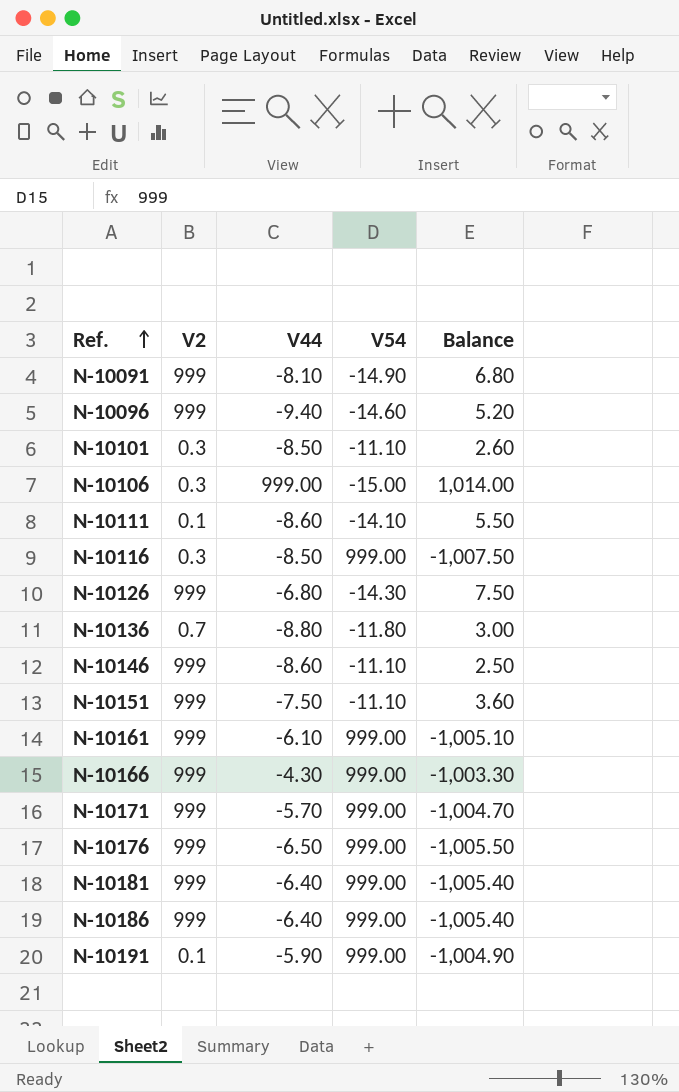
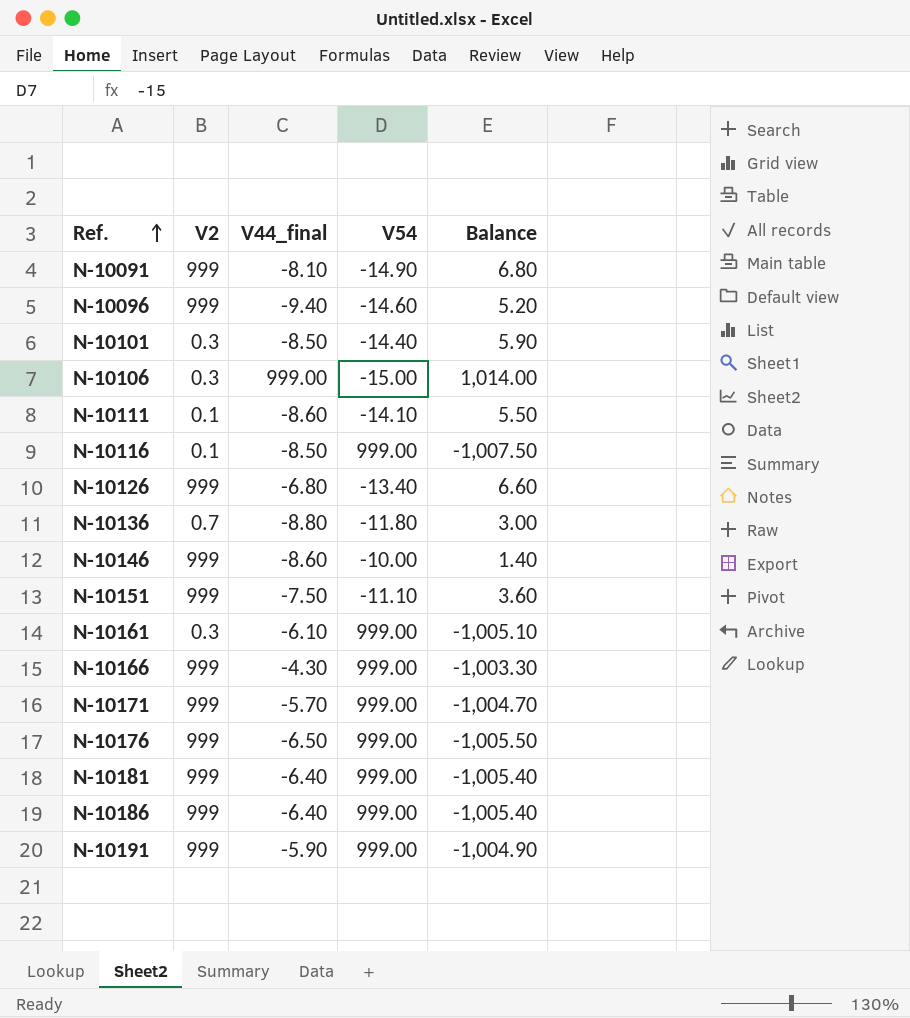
column name: V44 -> V44_final
N-10101 | V54: -11.10 -> -14.40
N-10101 | Balance: 2.60 -> 5.90
N-10116 | V2: 0.3 -> 0.1
N-10126 | V54: -14.30 -> -13.40
N-10126 | Balance: 7.50 -> 6.60
N-10146 | V54: -11.10 -> -10.00
N-10146 | Balance: 2.50 -> 1.40
N-10161 | V2: 999 -> 0.3
N-10191 | V2: 0.1 -> 999

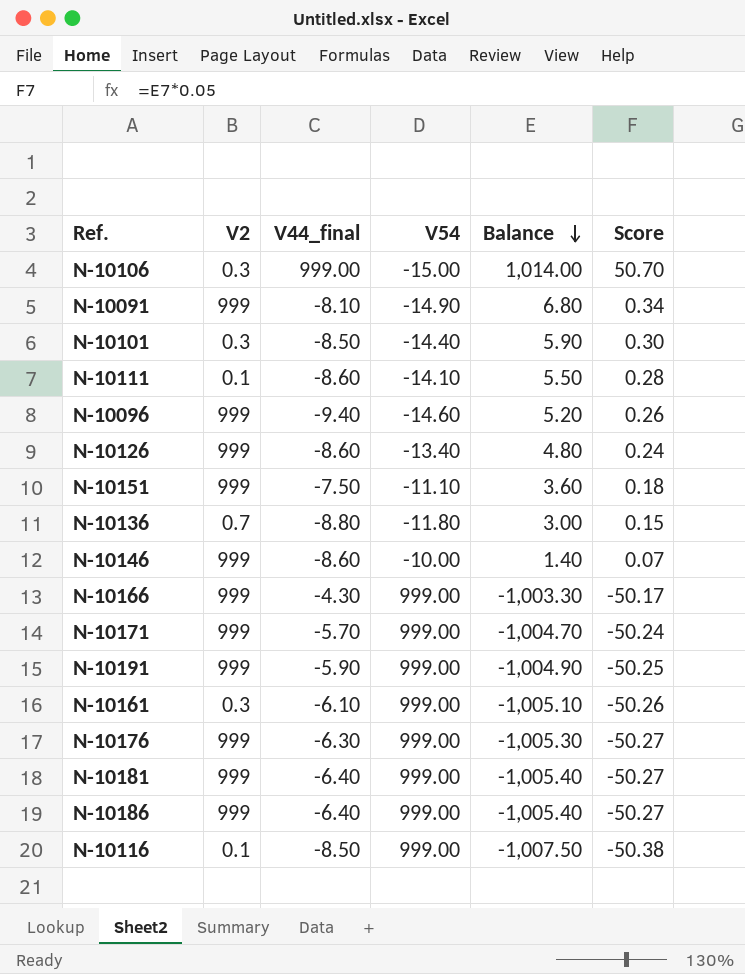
row order: Ref. ascending -> Balance descending
column Score | formula: none -> [Balance] * 0.05
N-10126 | V44_final: -6.80 -> -8.60
N-10126 | Balance: 6.60 -> 4.80
N-10176 | V44_final: -6.50 -> -6.30
N-10176 | Balance: -1,005.50 -> -1,005.30

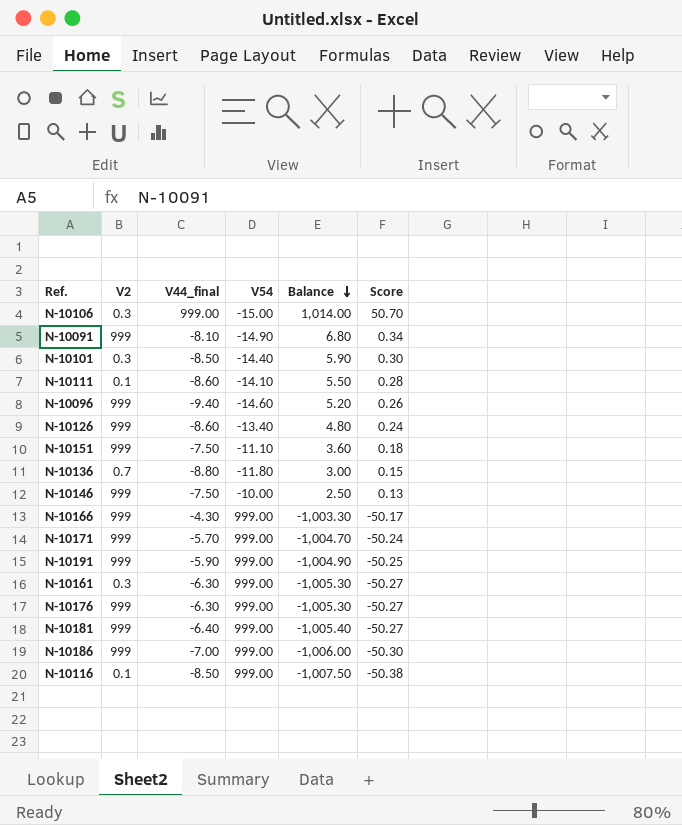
N-10146 | V44_final: -8.60 -> -7.50
N-10146 | Balance: 1.40 -> 2.50
N-10146 | Score: 0.07 -> 0.13
N-10161 | V44_final: -6.10 -> -6.30
N-10161 | Balance: -1,005.10 -> -1,005.30
N-10161 | Score: -50.26 -> -50.27
N-10186 | V44_final: -6.40 -> -7.00
N-10186 | Balance: -1,005.40 -> -1,006.00
N-10186 | Score: -50.27 -> -50.30

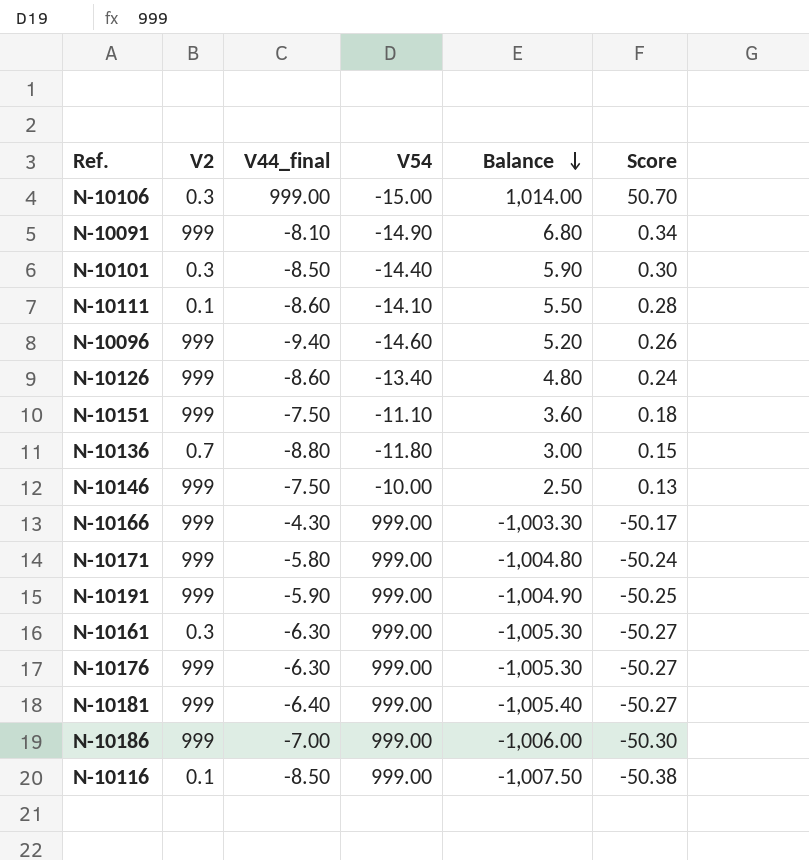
N-10171 | V44_final: -5.70 -> -5.80
N-10171 | Balance: -1,004.70 -> -1,004.80

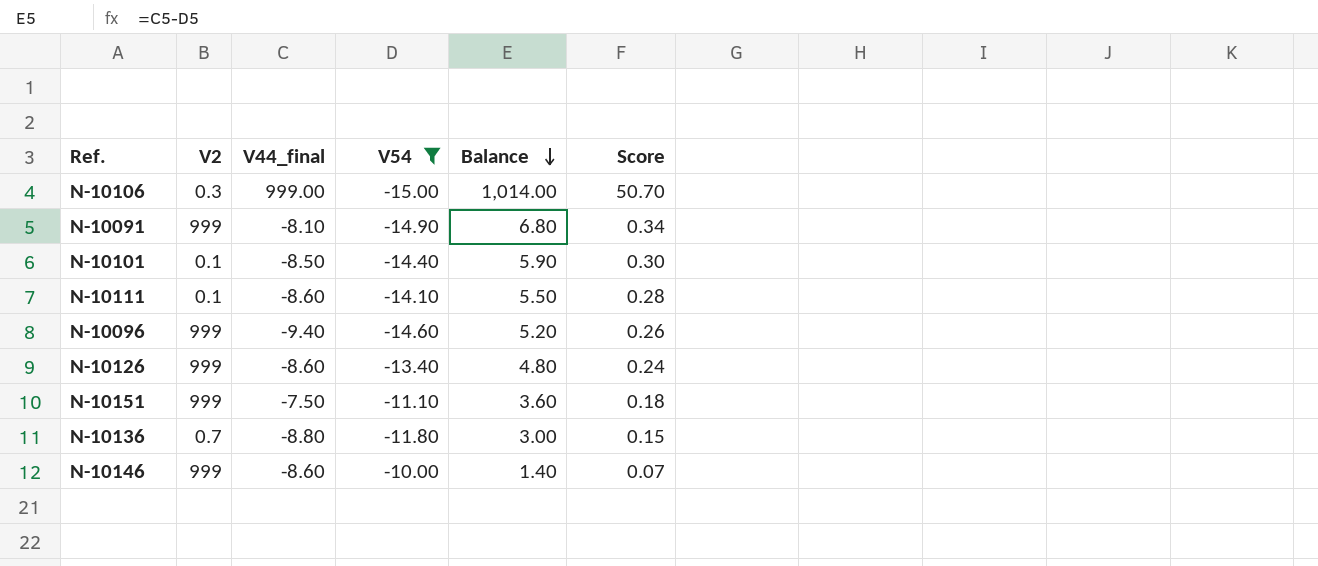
filter: none -> V54 != 999.00
N-10101 | V2: 0.3 -> 0.1
N-10146 | V44_final: -7.50 -> -8.60
N-10146 | Balance: 2.50 -> 1.40
N-10146 | Score: 0.13 -> 0.07

